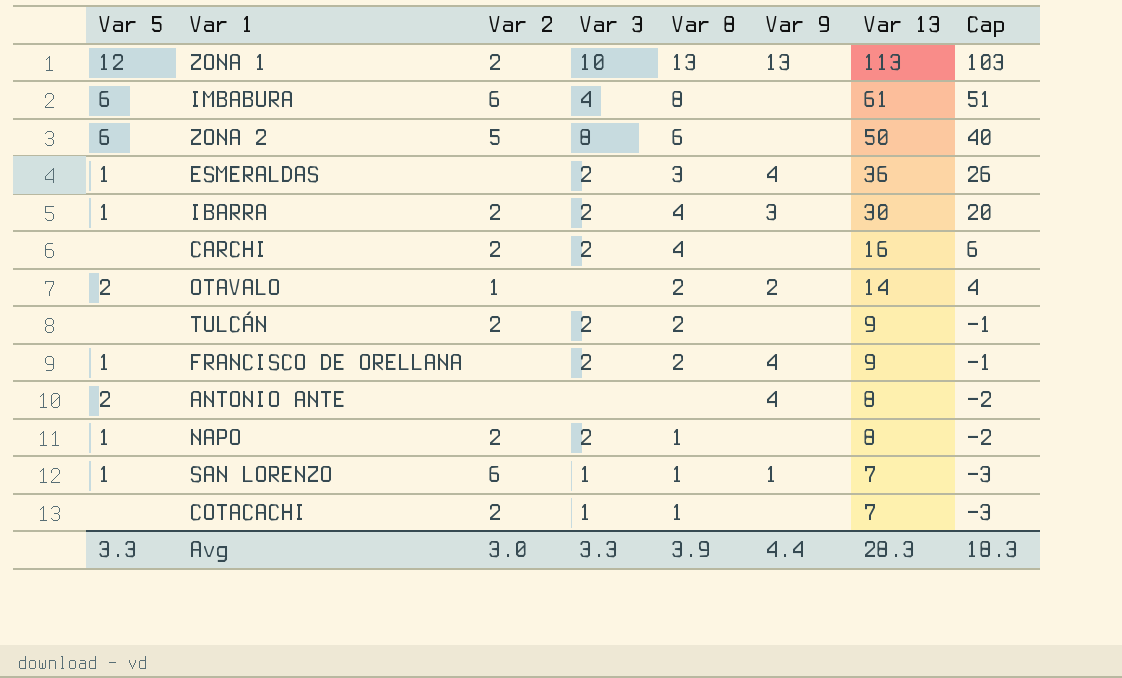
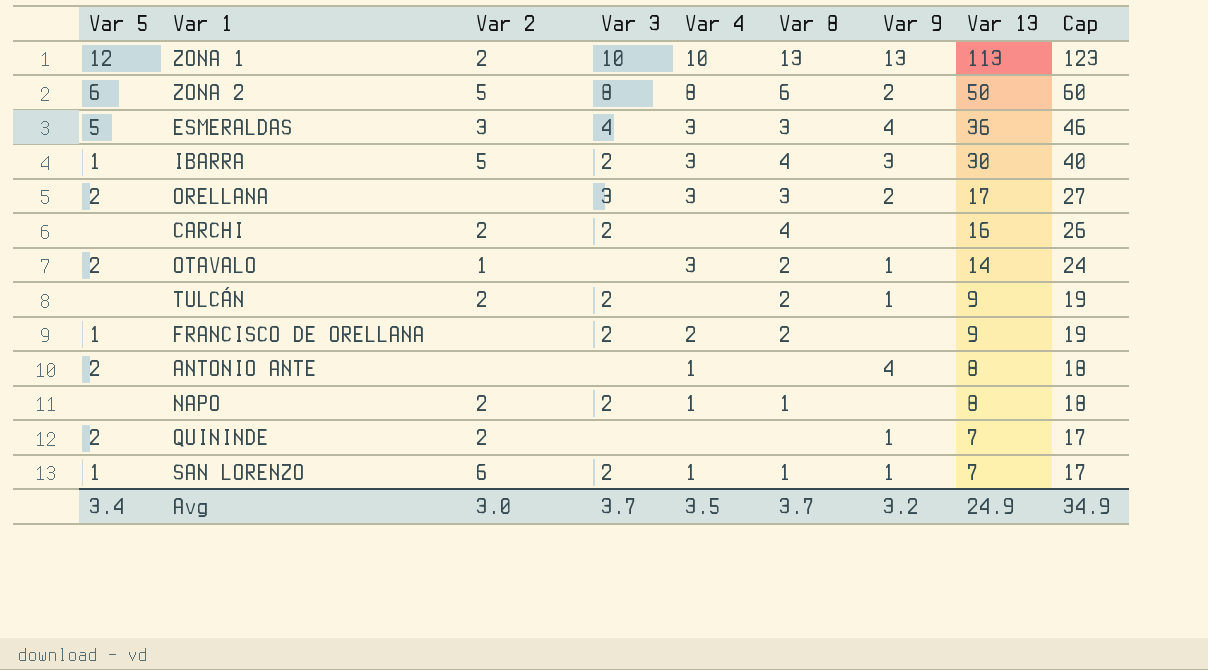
column Var 4 | position: none -> 5
column Cap | formula: [Var 13] - 10 -> [Var 13] + 10
row IMBABURA: 6 | 6 | 4 | 8 | none | 61 | 51 -> none
row COTACACHI: none | 2 | 1 | 1 | none | 7 | -3 -> none
ZONA 2 | Var 9: none -> 2
ESMERALDAS | Var 5: 1 -> 5
ESMERALDAS | Var 2: none -> 3
ESMERALDAS | Var 3: 2 -> 4
IBARRA | Var 2: 2 -> 5
row ORELLANA: none -> 2 | none | 3 | 3 | 3 | 2 | 17 | 27
OTAVALO | Var 9: 2 -> 1
TULCÁN | Var 9: none -> 1
FRANCISCO DE ORELLANA | Var 9: 4 -> none
NAPO | Var 5: 1 -> none
row QUININDE: none -> 2 | 2 | none | none | none | 1 | 7 | 17
SAN LORENZO | Var 3: 1 -> 2
Avg | Var 5: 3.3 -> 3.4
Avg | Var 3: 3.3 -> 3.7
Avg | Var 8: 3.9 -> 3.7
Avg | Var 9: 4.4 -> 3.2
Avg | Var 13: 28.3 -> 24.9
Avg | Cap: 18.3 -> 34.9

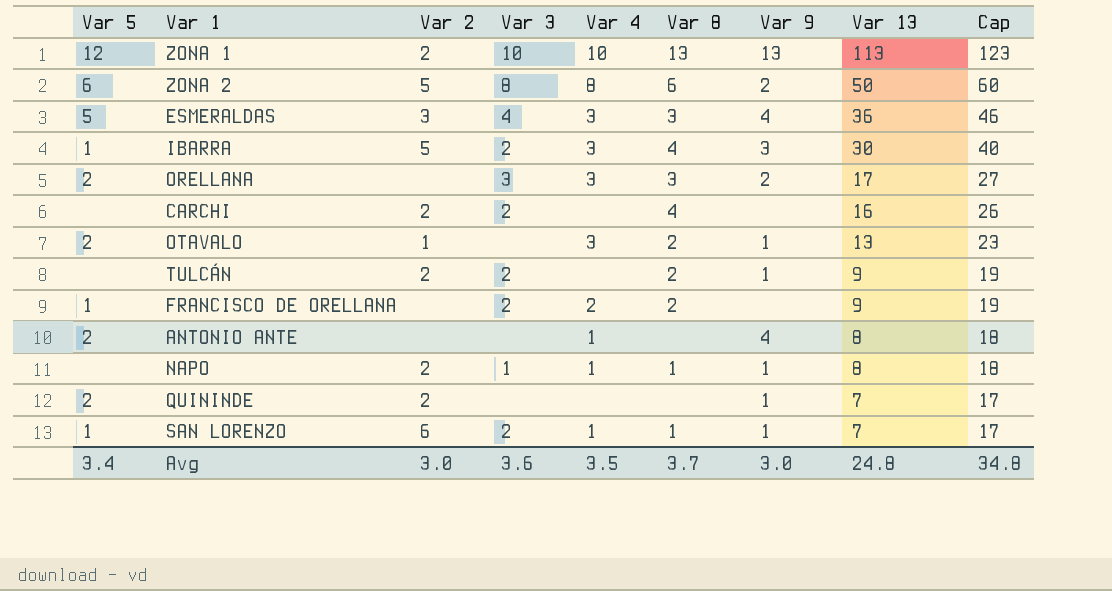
OTAVALO | Var 13: 14 -> 13
OTAVALO | Cap: 24 -> 23
NAPO | Var 3: 2 -> 1
NAPO | Var 9: none -> 1
Avg | Var 3: 3.7 -> 3.6
Avg | Var 9: 3.2 -> 3.0
Avg | Var 13: 24.9 -> 24.8
Avg | Cap: 34.9 -> 34.8

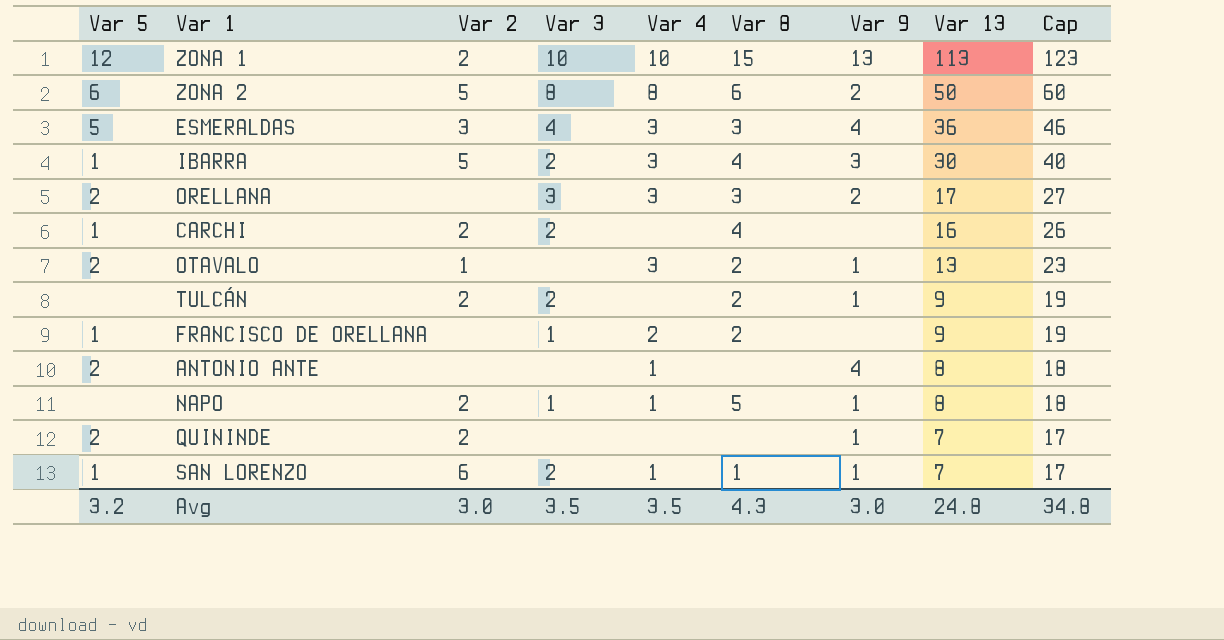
ZONA 1 | Var 8: 13 -> 15
CARCHI | Var 5: none -> 1
FRANCISCO DE ORELLANA | Var 3: 2 -> 1
NAPO | Var 8: 1 -> 5
Avg | Var 5: 3.4 -> 3.2
Avg | Var 3: 3.6 -> 3.5
Avg | Var 8: 3.7 -> 4.3

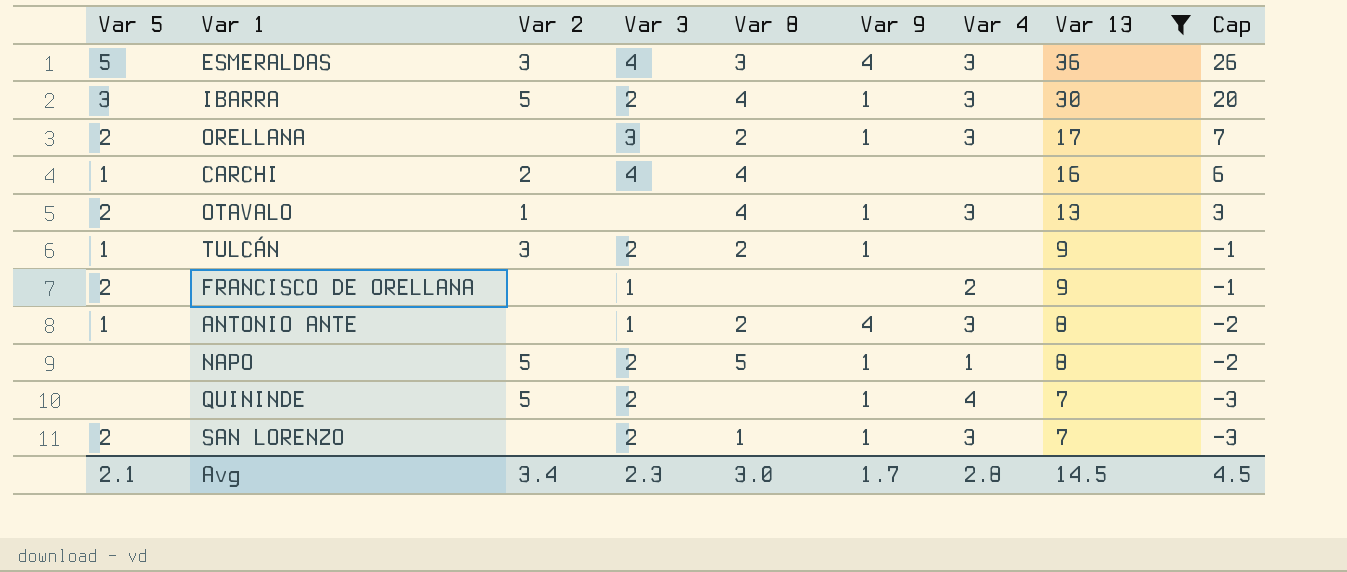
filter: none -> Var 13 <= 36
column Var 4 | position: 5 -> 7
column Cap | formula: [Var 13] + 10 -> [Var 13] - 10
IBARRA | Var 5: 1 -> 3
IBARRA | Var 9: 3 -> 1
ORELLANA | Var 8: 3 -> 2
ORELLANA | Var 9: 2 -> 1
CARCHI | Var 3: 2 -> 4
OTAVALO | Var 8: 2 -> 4
TULCÁN | Var 5: none -> 1
TULCÁN | Var 2: 2 -> 3
FRANCISCO DE ORELLANA | Var 5: 1 -> 2
FRANCISCO DE ORELLANA | Var 8: 2 -> none
ANTONIO ANTE | Var 5: 2 -> 1
ANTONIO ANTE | Var 3: none -> 1
ANTONIO ANTE | Var 8: none -> 2
ANTONIO ANTE | Var 4: 1 -> 3
NAPO | Var 2: 2 -> 5
NAPO | Var 3: 1 -> 2
QUININDE | Var 5: 2 -> none
QUININDE | Var 2: 2 -> 5
QUININDE | Var 3: none -> 2
QUININDE | Var 4: none -> 4
SAN LORENZO | Var 5: 1 -> 2
SAN LORENZO | Var 2: 6 -> none
SAN LORENZO | Var 4: 1 -> 3
Avg | Var 5: 3.2 -> 2.1
Avg | Var 2: 3.0 -> 3.4
Avg | Var 3: 3.5 -> 2.3
Avg | Var 8: 4.3 -> 3.0
Avg | Var 9: 3.0 -> 1.7
Avg | Var 4: 3.5 -> 2.8
Avg | Var 13: 24.8 -> 14.5
Avg | Cap: 34.8 -> 4.5

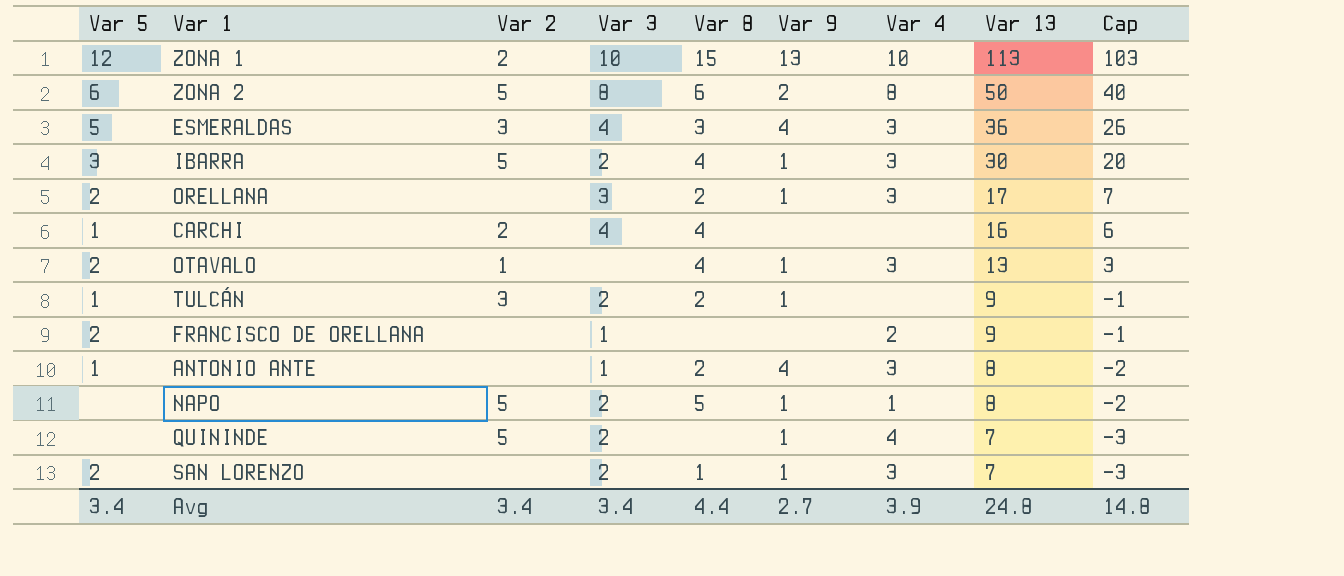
filter: Var 13 <= 36 -> none
Avg | Var 5: 2.1 -> 3.4
Avg | Var 3: 2.3 -> 3.4
Avg | Var 8: 3.0 -> 4.4
Avg | Var 9: 1.7 -> 2.7
Avg | Var 4: 2.8 -> 3.9
Avg | Var 13: 14.5 -> 24.8
Avg | Cap: 4.5 -> 14.8

